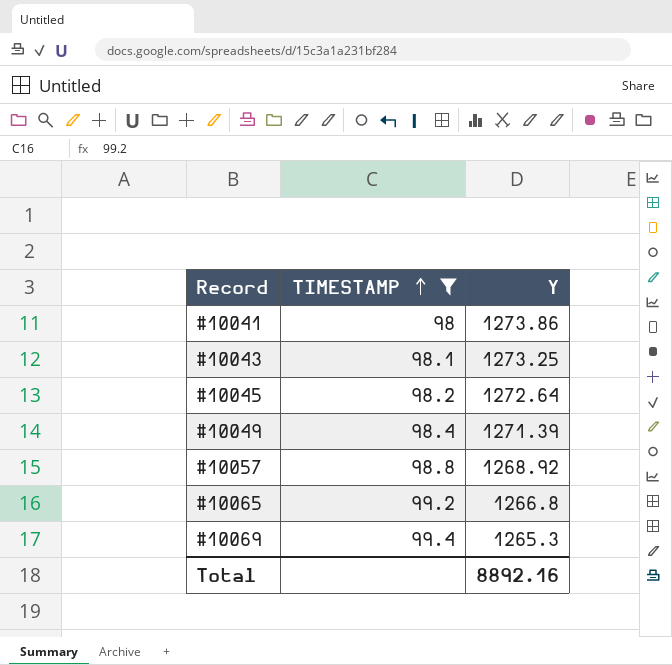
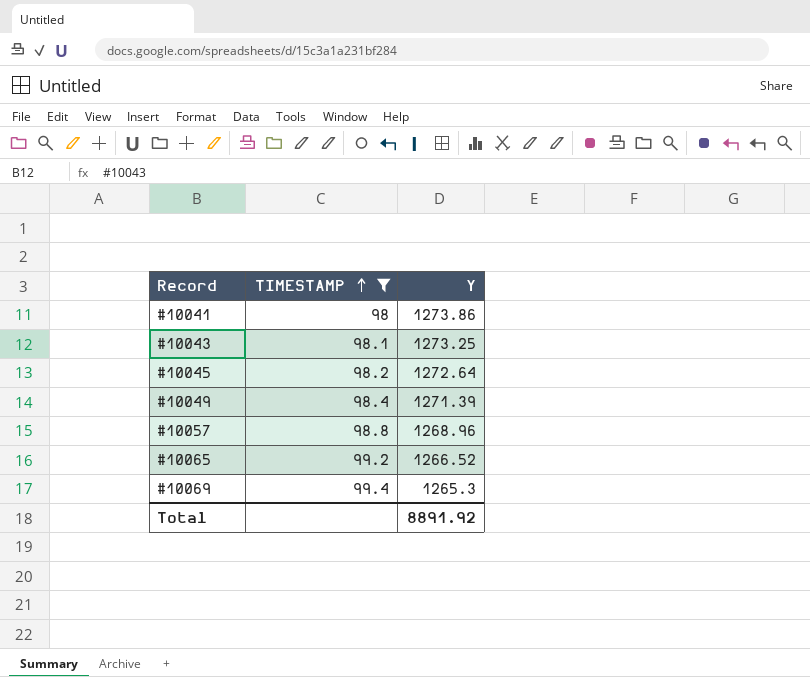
#10057 | Y: 1268.92 -> 1268.96
#10065 | Y: 1266.8 -> 1266.52
Total | Y: 8892.16 -> 8891.92

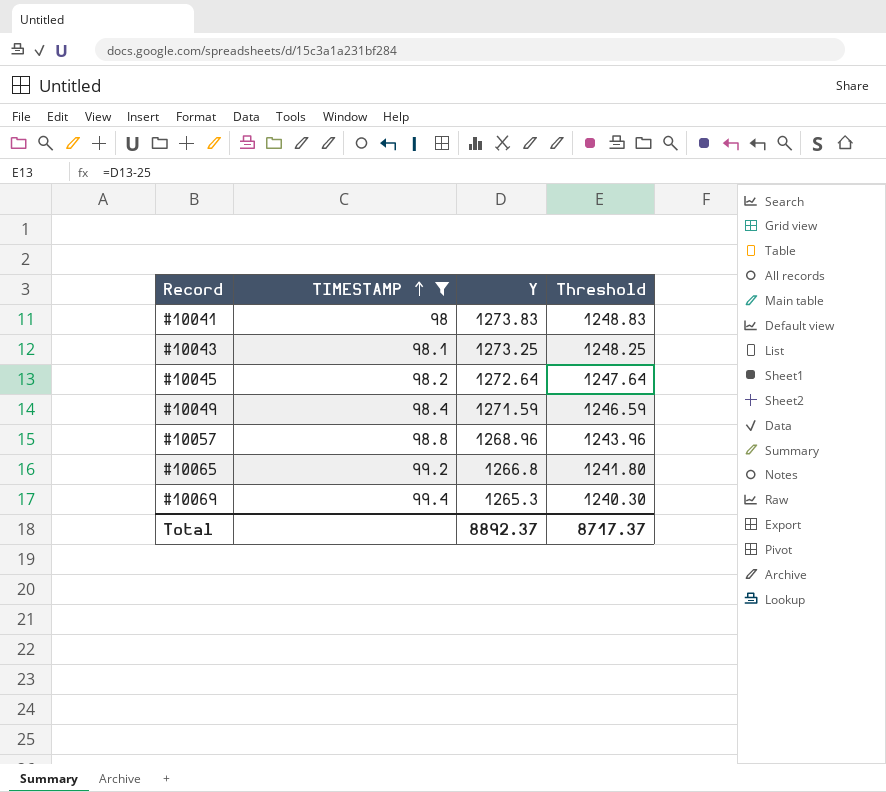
column Threshold | formula: none -> [Y] - 25
#10041 | Y: 1273.86 -> 1273.83
#10049 | Y: 1271.39 -> 1271.59
#10065 | Y: 1266.52 -> 1266.8
Total | Y: 8891.92 -> 8892.37

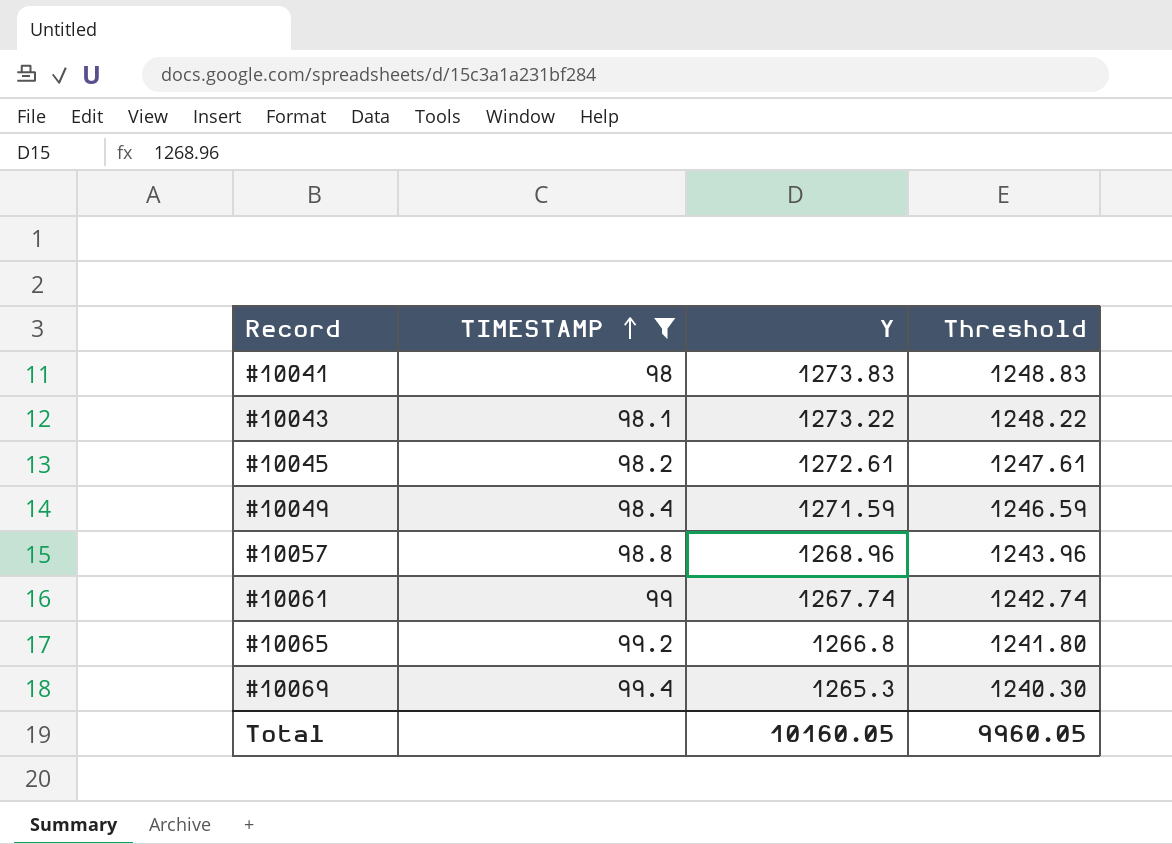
#10043 | Y: 1273.25 -> 1273.22
#10043 | Threshold: 1248.25 -> 1248.22
#10045 | Y: 1272.64 -> 1272.61
#10045 | Threshold: 1247.64 -> 1247.61
row #10061: none -> 99 | 1267.74 | 1242.74
Total | Y: 8892.37 -> 10160.05
Total | Threshold: 8717.37 -> 9960.05

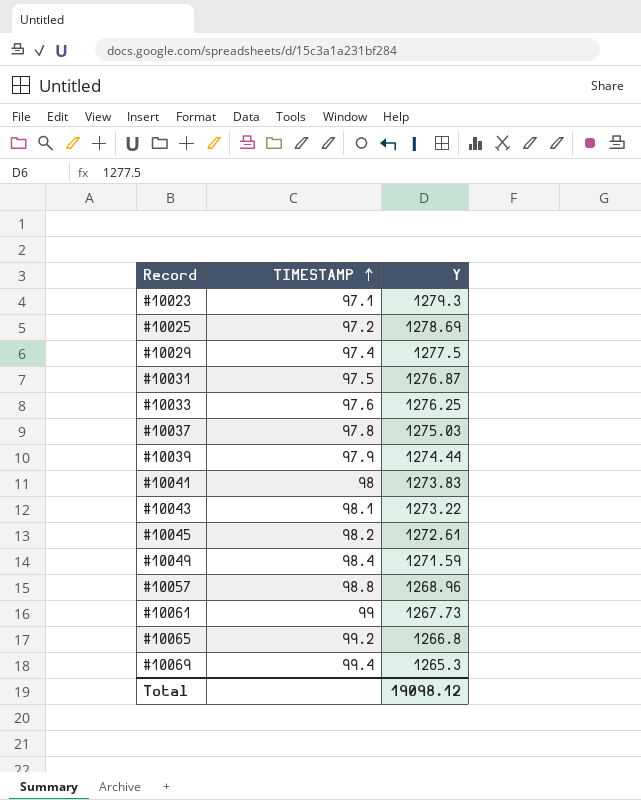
filter: TIMESTAMP >= 98 -> none
column Threshold | formula: [Y] - 25 -> none
#10061 | Y: 1267.74 -> 1267.73
Total | Y: 10160.05 -> 19098.12

